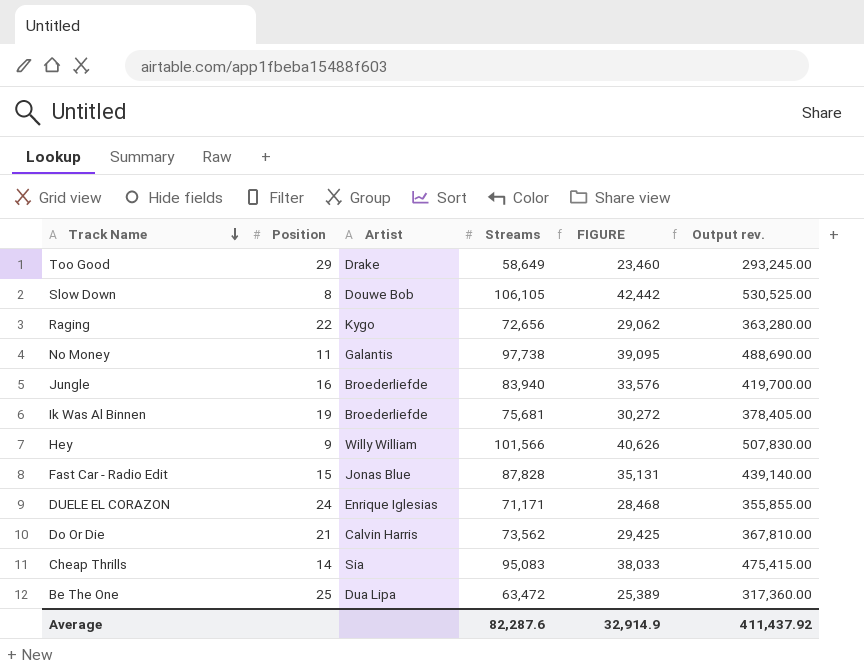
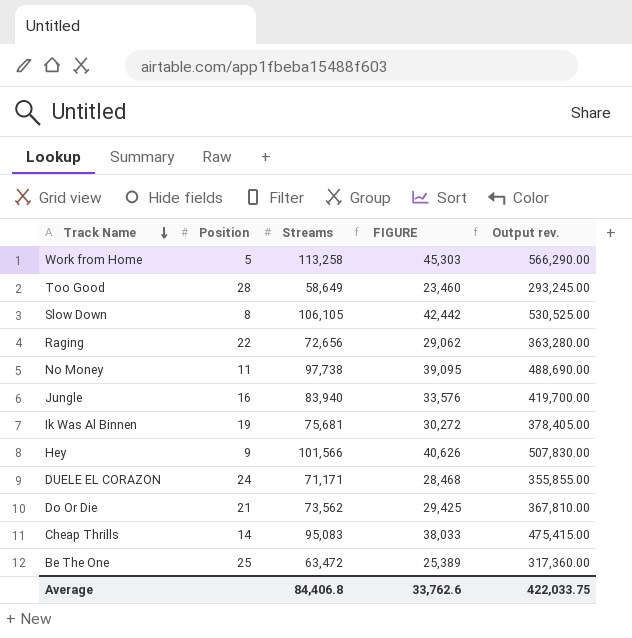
column Artist | position: 3 -> none
row Fast Car - Radio Edit: 15 | Jonas Blue | 87,828 | 35,131 | 439,140.00 -> none
row Work from Home: none -> 5 | 113,258 | 45,303 | 566,290.00
Too Good | Position: 29 -> 28
Average | Streams: 82,287.6 -> 84,406.8
Average | FIGURE: 32,914.9 -> 33,762.6
Average | Output rev.: 411,437.92 -> 422,033.75

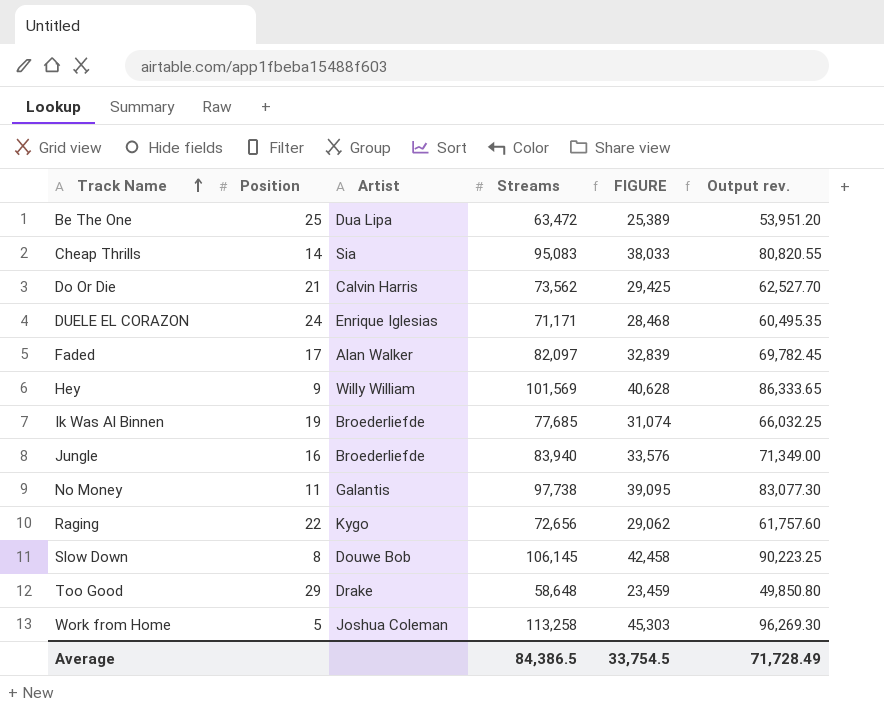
row order: Track Name descending -> Track Name ascending
column Artist | position: none -> 3
column Output rev. | formula: [Streams] * 5 -> [Streams] * 0.85
row Faded: none -> 17 | Alan Walker | 82,097 | 32,839 | 69,782.45
Hey | Streams: 101,566 -> 101,569
Hey | FIGURE: 40,626 -> 40,628
Ik Was Al Binnen | Streams: 75,681 -> 77,685
Ik Was Al Binnen | FIGURE: 30,272 -> 31,074
Slow Down | Streams: 106,105 -> 106,145
Slow Down | FIGURE: 42,442 -> 42,458
Too Good | Position: 28 -> 29
Too Good | Streams: 58,649 -> 58,648
Too Good | FIGURE: 23,460 -> 23,459
Average | Streams: 84,406.8 -> 84,386.5
Average | FIGURE: 33,762.6 -> 33,754.5
Average | Output rev.: 422,033.75 -> 71,728.49

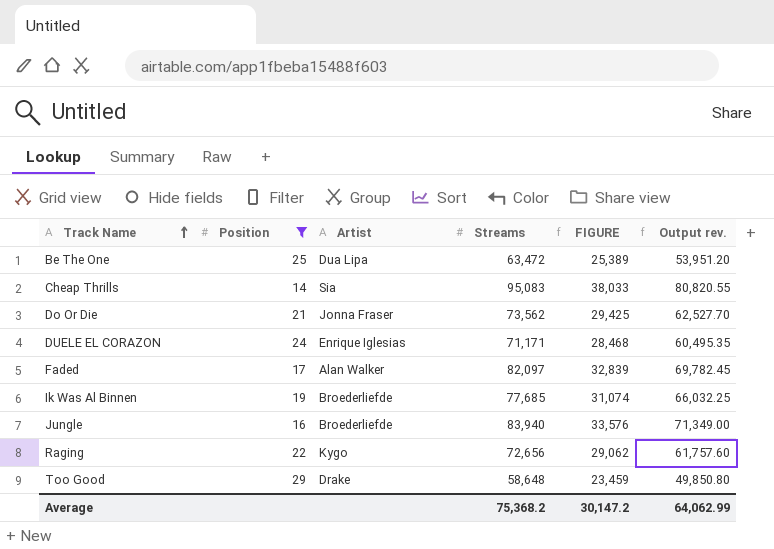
filter: none -> Position >= 14
Do Or Die | Artist: Calvin Harris -> Jonna Fraser
Average | Streams: 84,386.5 -> 75,368.2
Average | FIGURE: 33,754.5 -> 30,147.2
Average | Output rev.: 71,728.49 -> 64,062.99

